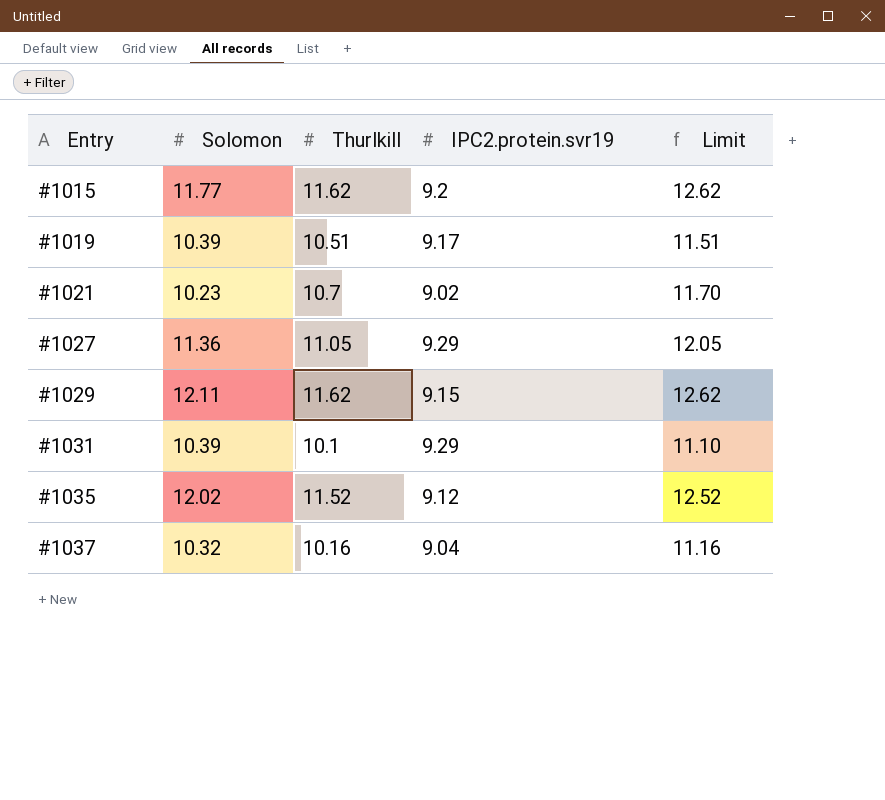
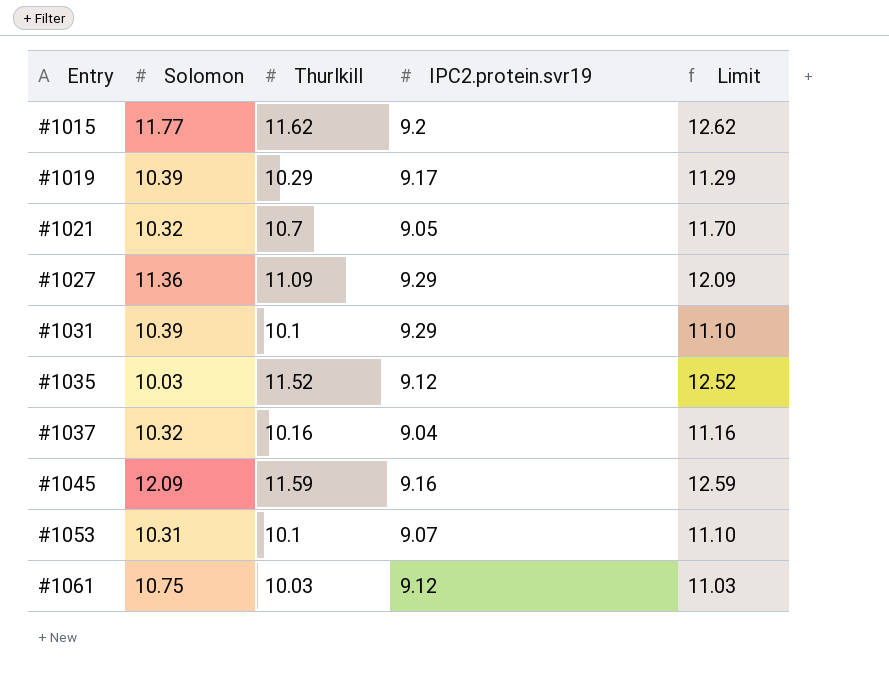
row #1029: 12.11 | 11.62 | 9.15 | 12.62 -> none
#1019 | Thurlkill: 10.51 -> 10.29
#1019 | Limit: 11.51 -> 11.29
#1021 | Solomon: 10.23 -> 10.32
#1021 | IPC2.protein.svr19: 9.02 -> 9.05
#1027 | Thurlkill: 11.05 -> 11.09
#1027 | Limit: 12.05 -> 12.09
#1035 | Solomon: 12.02 -> 10.03
row #1045: none -> 12.09 | 11.59 | 9.16 | 12.59
row #1053: none -> 10.31 | 10.1 | 9.07 | 11.10
row #1061: none -> 10.75 | 10.03 | 9.12 | 11.03

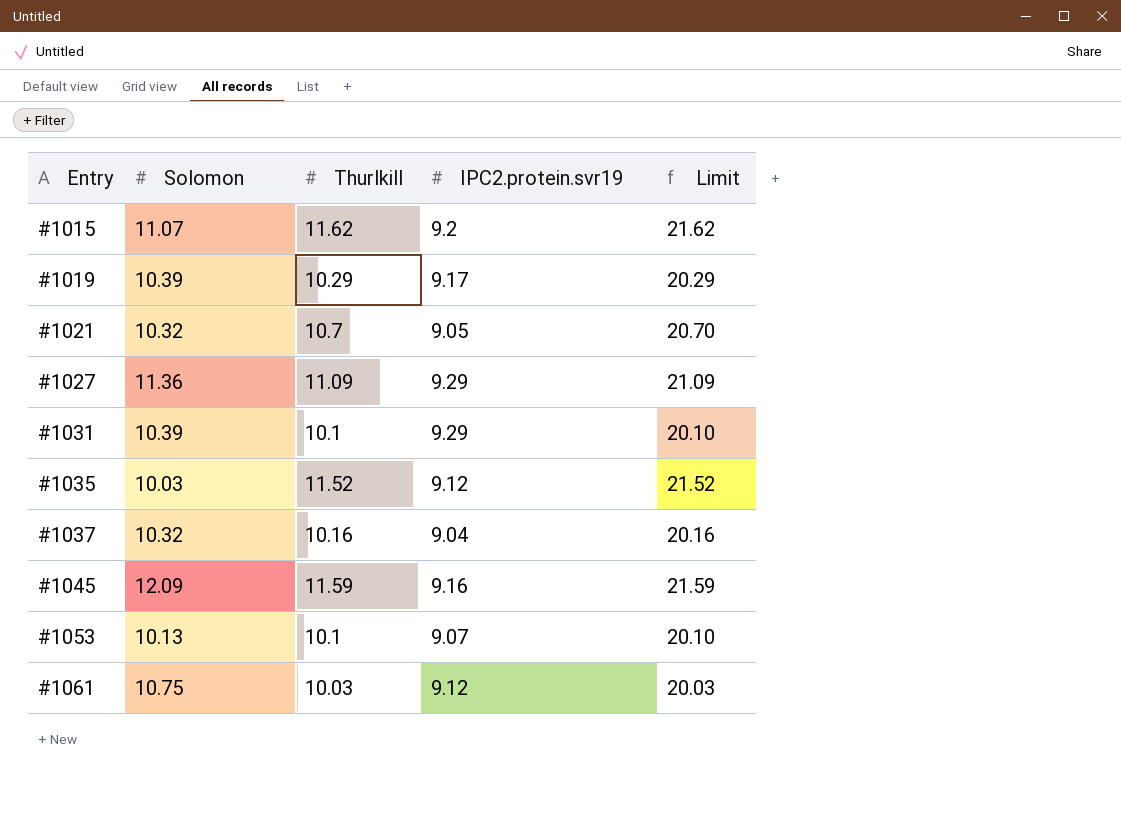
column Limit | formula: [Thurlkill] + 1 -> [Thurlkill] + 10
#1015 | Solomon: 11.77 -> 11.07
#1053 | Solomon: 10.31 -> 10.13

